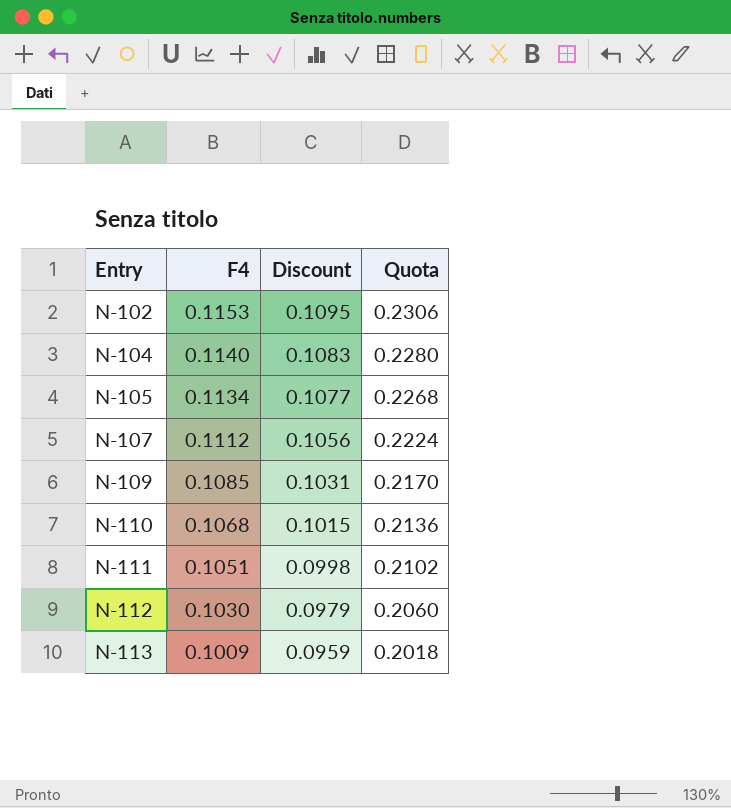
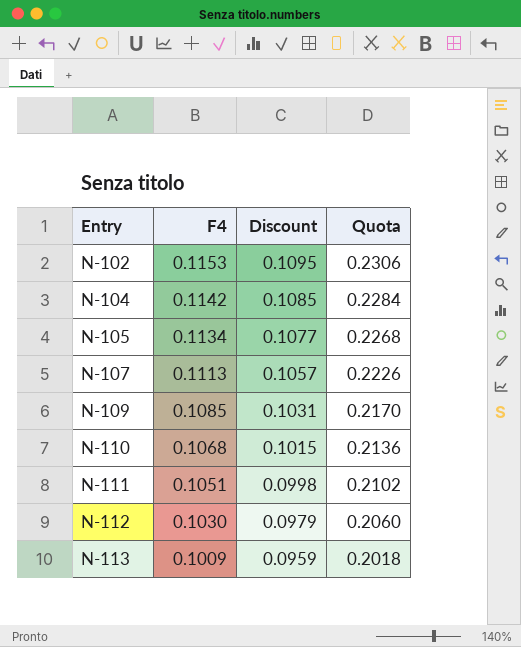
N-104 | F4: 0.1140 -> 0.1142
N-104 | Discount: 0.1083 -> 0.1085
N-104 | Quota: 0.2280 -> 0.2284
N-107 | F4: 0.1112 -> 0.1113
N-107 | Discount: 0.1056 -> 0.1057
N-107 | Quota: 0.2224 -> 0.2226

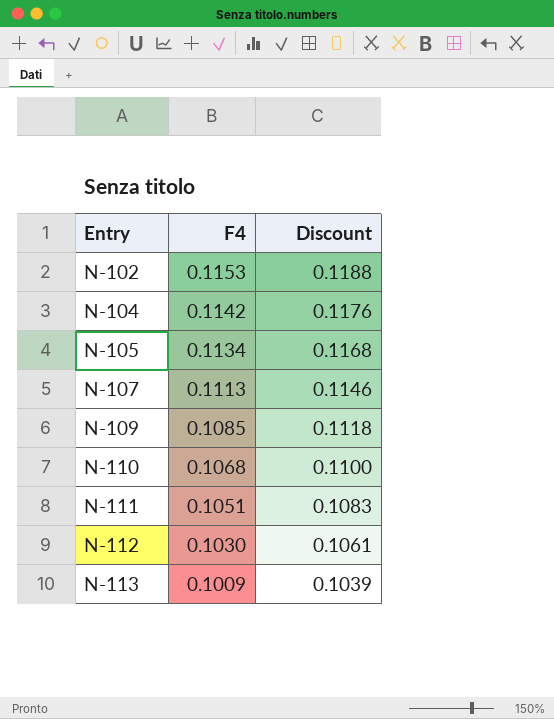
column Quota | formula: [F4] * 2 -> none
column Discount | formula: [F4] * 0.95 -> [F4] * 1.03

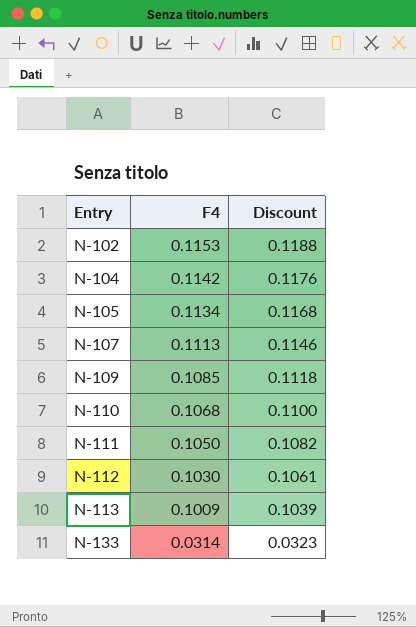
N-111 | F4: 0.1051 -> 0.1050
N-111 | Discount: 0.1083 -> 0.1082
row N-133: none -> 0.0314 | 0.0323

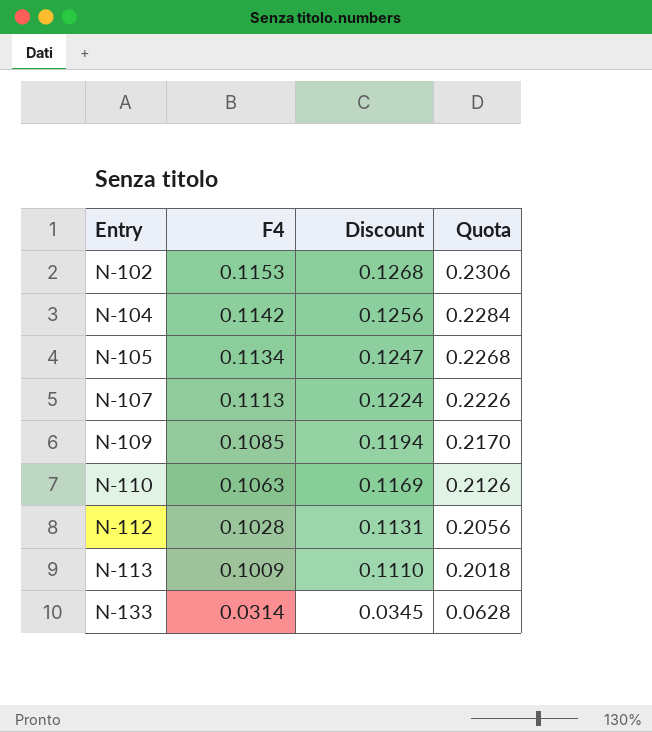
column Discount | formula: [F4] * 1.03 -> [F4] * 1.1
column Quota | formula: none -> [F4] * 2
row N-111: 0.1050 | 0.1082 -> none
N-110 | F4: 0.1068 -> 0.1063
N-112 | F4: 0.1030 -> 0.1028

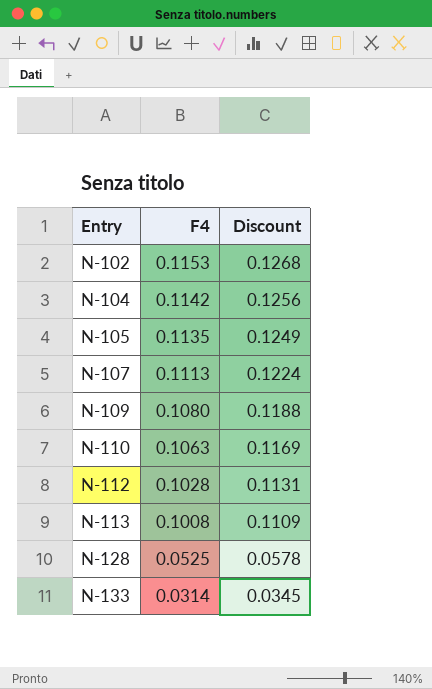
column Quota | formula: [F4] * 2 -> none
N-105 | F4: 0.1134 -> 0.1135
N-105 | Discount: 0.1247 -> 0.1249
N-109 | F4: 0.1085 -> 0.1080
N-109 | Discount: 0.1194 -> 0.1188
N-113 | F4: 0.1009 -> 0.1008
N-113 | Discount: 0.1110 -> 0.1109
row N-128: none -> 0.0525 | 0.0578

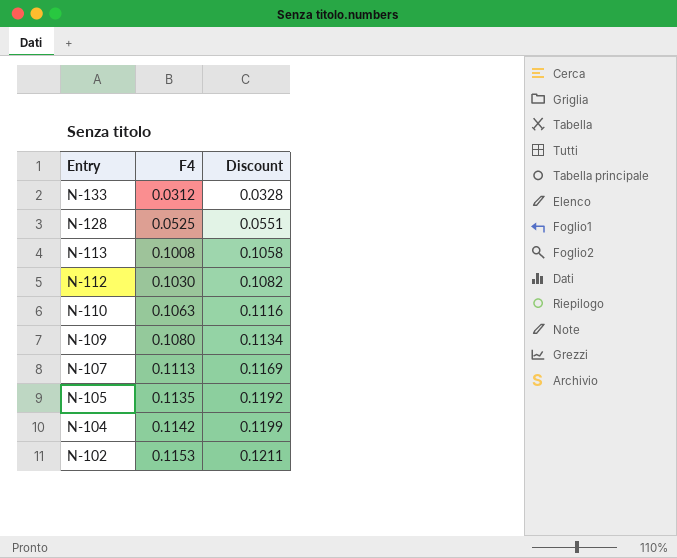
row order: Entry ascending -> Entry descending
column Discount | formula: [F4] * 1.1 -> [F4] * 1.05
N-133 | F4: 0.0314 -> 0.0312
N-112 | F4: 0.1028 -> 0.1030

